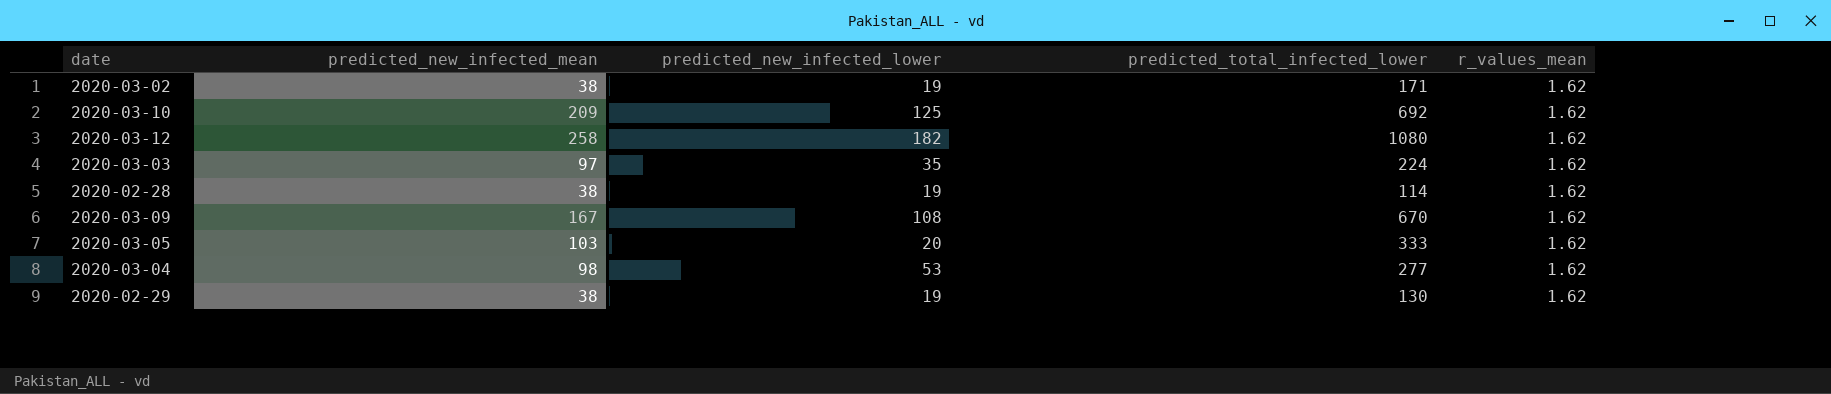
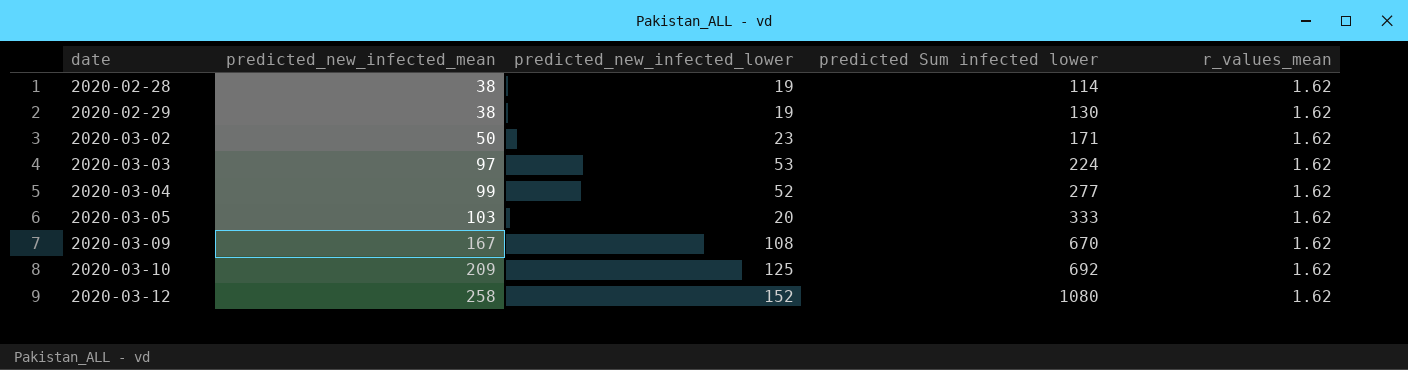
row order: none -> date ascending
column name: predicted_total_infected_lower -> predicted Sum infected lower
2020-03-02 | predicted_new_infected_mean: 38 -> 50
2020-03-02 | predicted_new_infected_lower: 19 -> 23
2020-03-03 | predicted_new_infected_lower: 35 -> 53
2020-03-04 | predicted_new_infected_mean: 98 -> 99
2020-03-04 | predicted_new_infected_lower: 53 -> 52
2020-03-12 | predicted_new_infected_lower: 182 -> 152

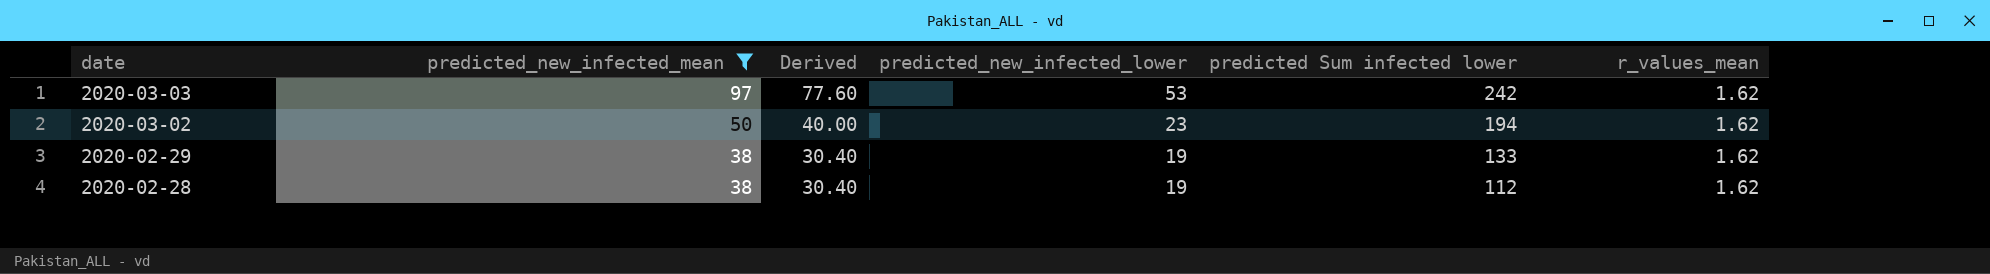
filter: none -> predicted_new_infected_mean <= 97
row order: date ascending -> date descending
column Derived | formula: none -> [predicted_new_infected_mean] * 0.8
2020-03-03 | predicted Sum infected lower: 224 -> 242
2020-03-02 | predicted Sum infected lower: 171 -> 194
2020-02-29 | predicted Sum infected lower: 130 -> 133
2020-02-28 | predicted Sum infected lower: 114 -> 112

